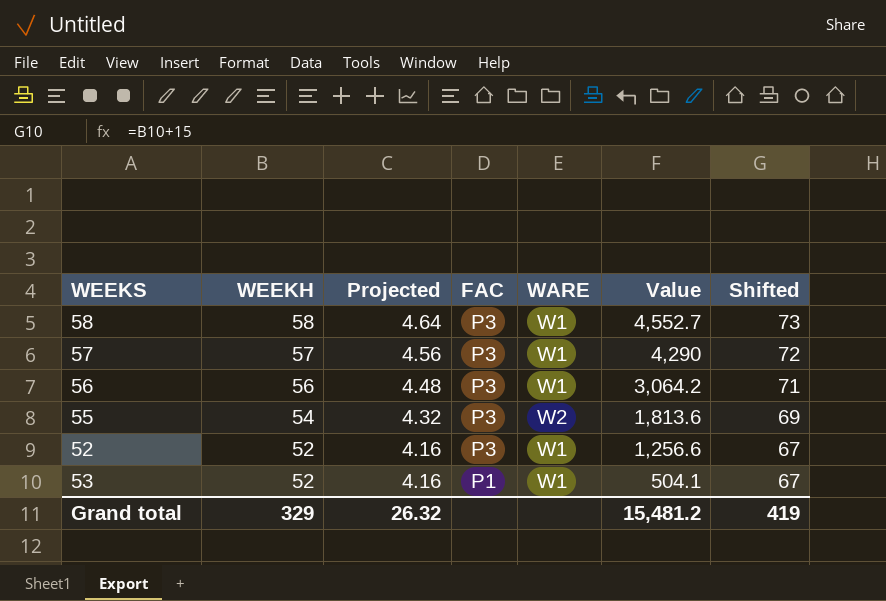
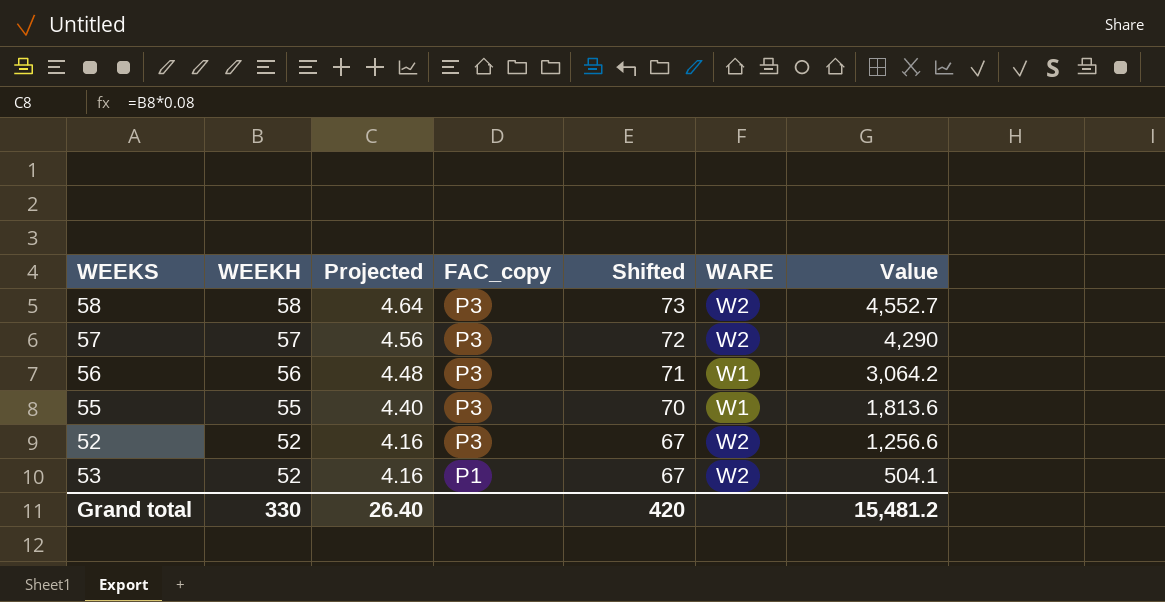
column name: FAC -> FAC_copy
column Shifted | position: 7 -> 5
58 | WARE: W1 -> W2
57 | WARE: W1 -> W2
55 | WEEKH: 54 -> 55
55 | Projected: 4.32 -> 4.40
55 | Shifted: 69 -> 70
55 | WARE: W2 -> W1
52 | WARE: W1 -> W2
53 | WARE: W1 -> W2
Grand total | WEEKH: 329 -> 330
Grand total | Projected: 26.32 -> 26.40
Grand total | Shifted: 419 -> 420

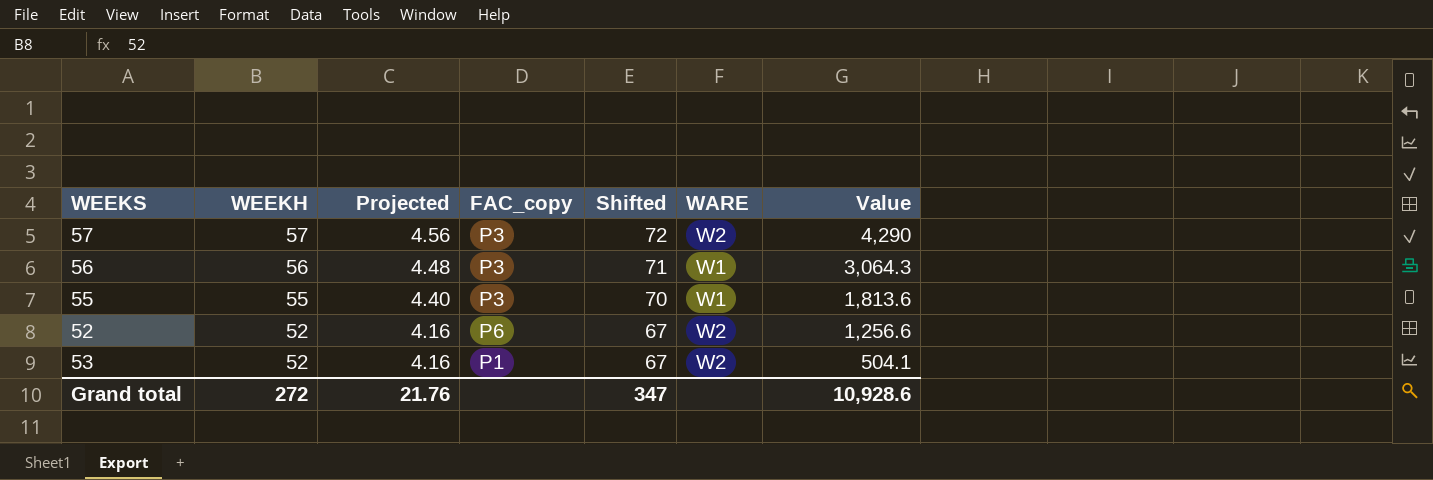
row 58: 58 | 4.64 | P3 | 73 | W2 | 4,552.7 -> none
56 | Value: 3,064.2 -> 3,064.3
52 | FAC_copy: P3 -> P6
Grand total | WEEKH: 330 -> 272
Grand total | Projected: 26.40 -> 21.76
Grand total | Shifted: 420 -> 347
Grand total | Value: 15,481.2 -> 10,928.6

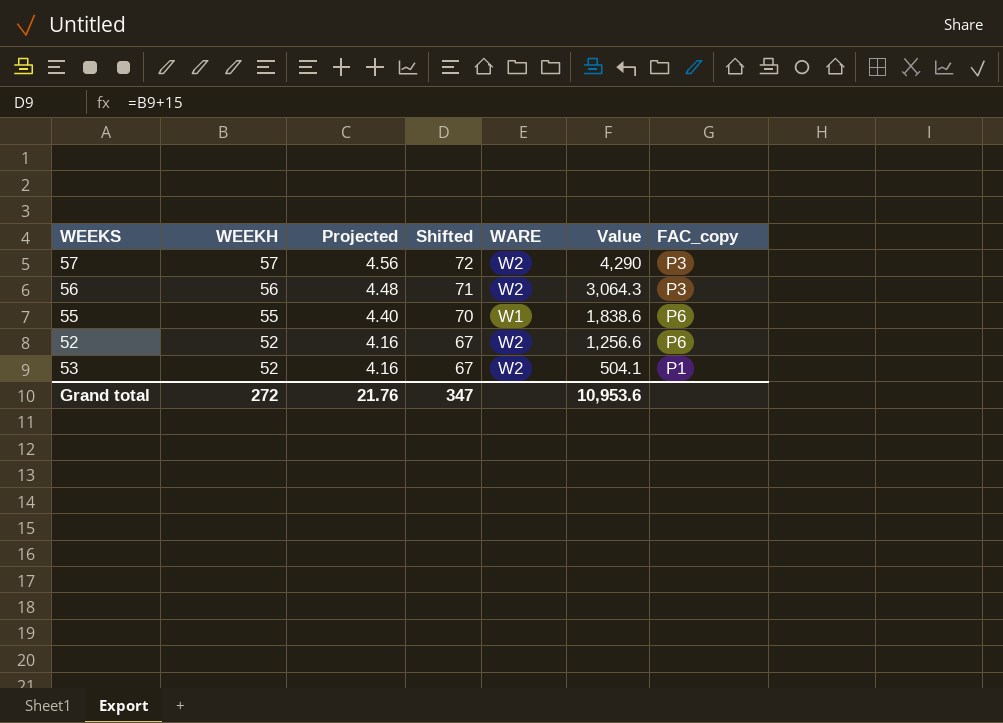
column FAC_copy | position: 4 -> 7
56 | WARE: W1 -> W2
55 | Value: 1,813.6 -> 1,838.6
55 | FAC_copy: P3 -> P6
Grand total | Value: 10,928.6 -> 10,953.6

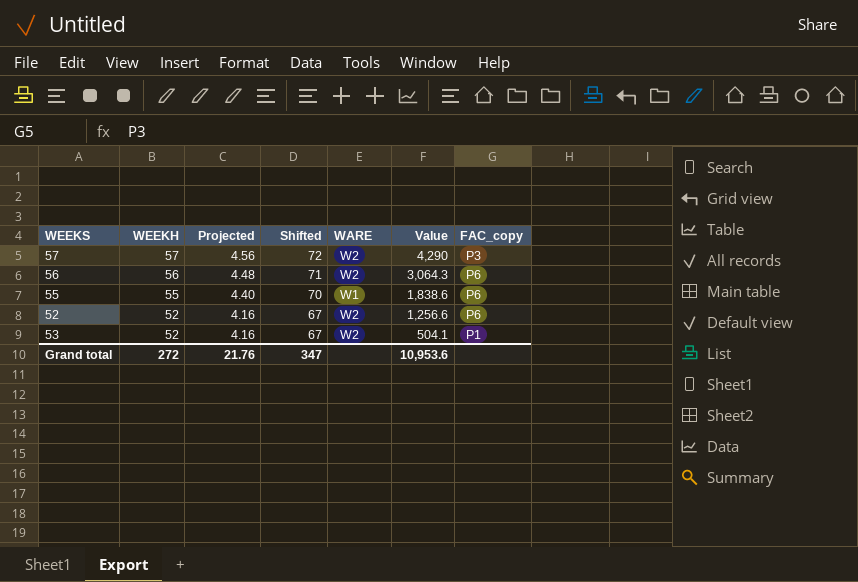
56 | FAC_copy: P3 -> P6

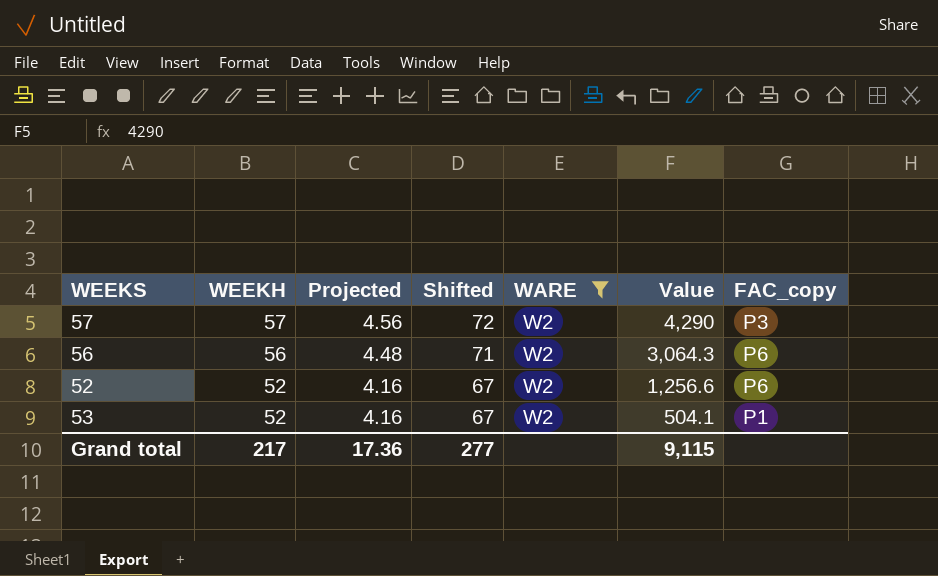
filter: none -> WARE = W2
Grand total | WEEKH: 272 -> 217
Grand total | Projected: 21.76 -> 17.36
Grand total | Shifted: 347 -> 277
Grand total | Value: 10,953.6 -> 9,115

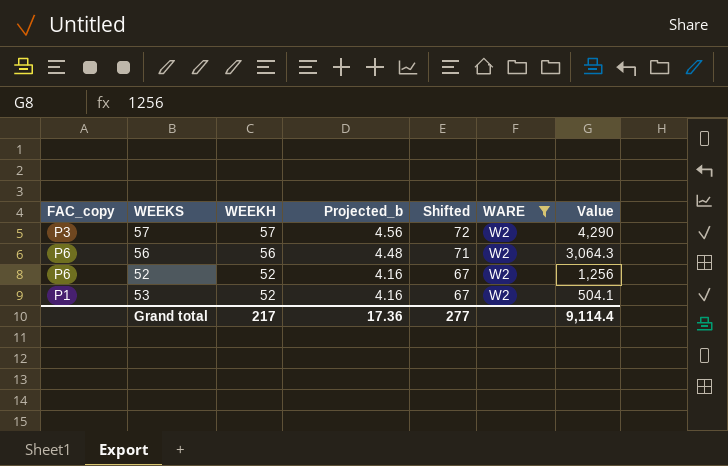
column FAC_copy | position: 7 -> 1
column name: Projected -> Projected_b
52 | Value: 1,256.6 -> 1,256
Grand total | Value: 9,115 -> 9,114.4

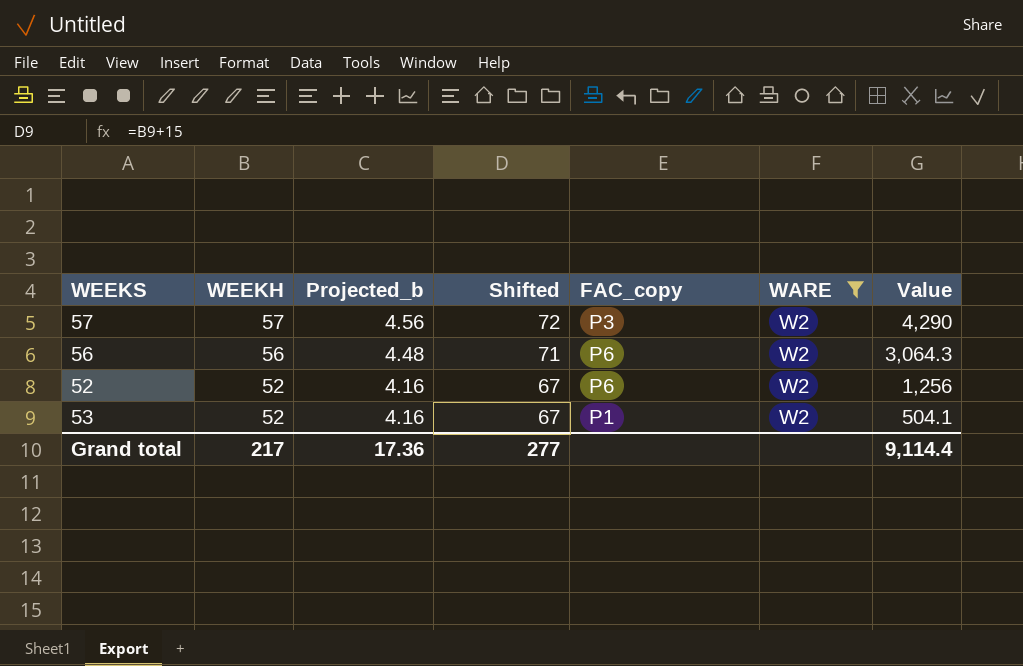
column FAC_copy | position: 1 -> 5

